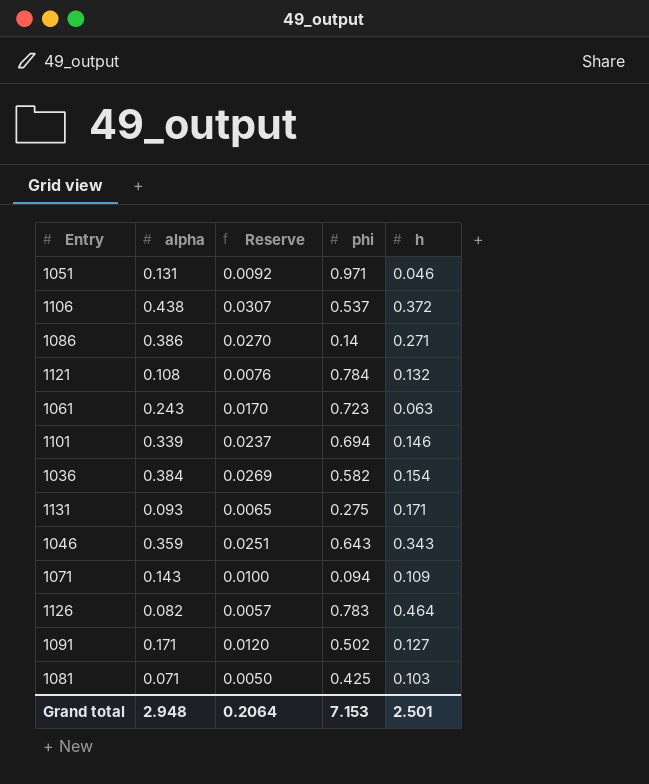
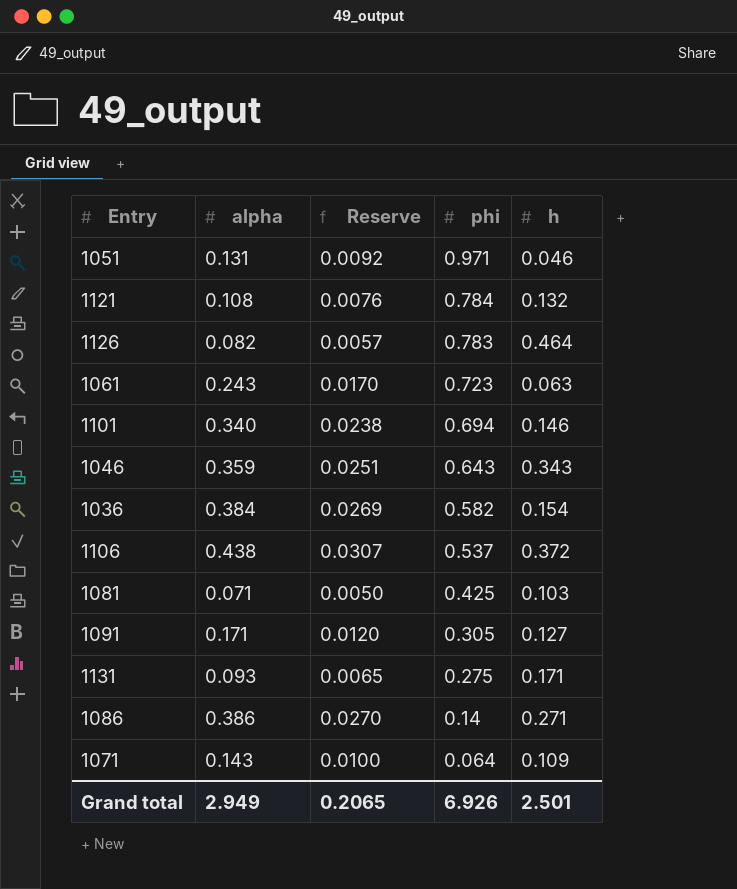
row order: none -> phi descending
1101 | alpha: 0.339 -> 0.340
1101 | Reserve: 0.0237 -> 0.0238
1091 | phi: 0.502 -> 0.305
1071 | phi: 0.094 -> 0.064
Grand total | alpha: 2.948 -> 2.949
Grand total | Reserve: 0.2064 -> 0.2065
Grand total | phi: 7.153 -> 6.926

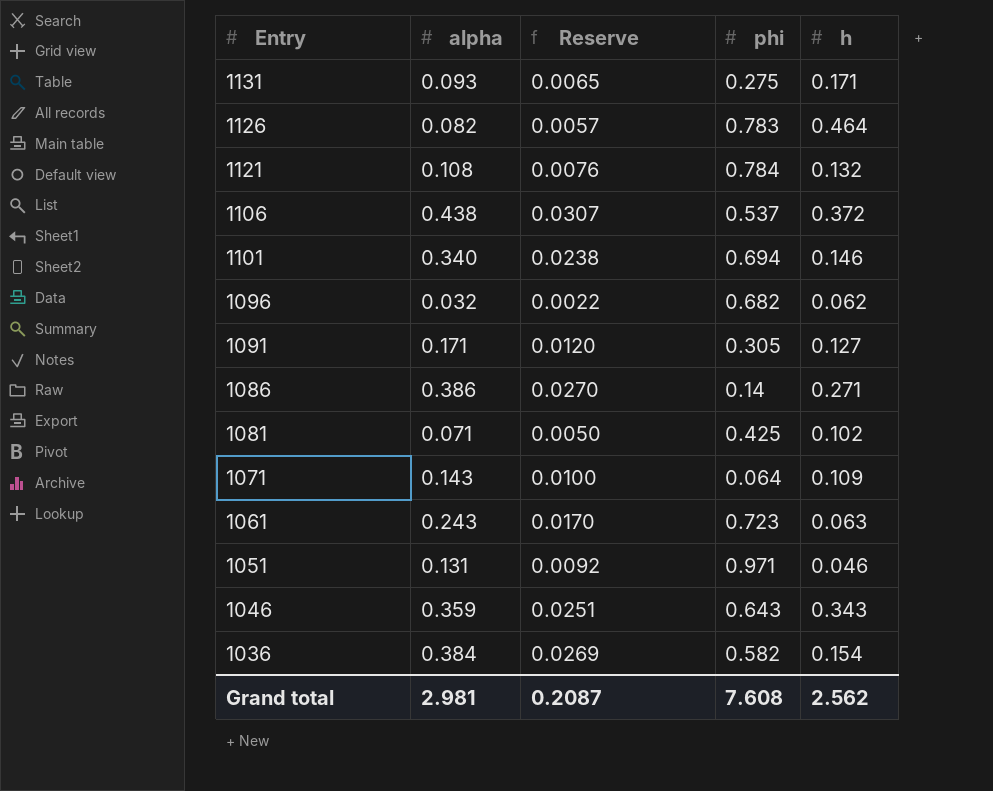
row order: phi descending -> Entry descending
row 1096: none -> 0.032 | 0.0022 | 0.682 | 0.062
1081 | h: 0.103 -> 0.102
Grand total | alpha: 2.949 -> 2.981
Grand total | Reserve: 0.2065 -> 0.2087
Grand total | phi: 6.926 -> 7.608
Grand total | h: 2.501 -> 2.562

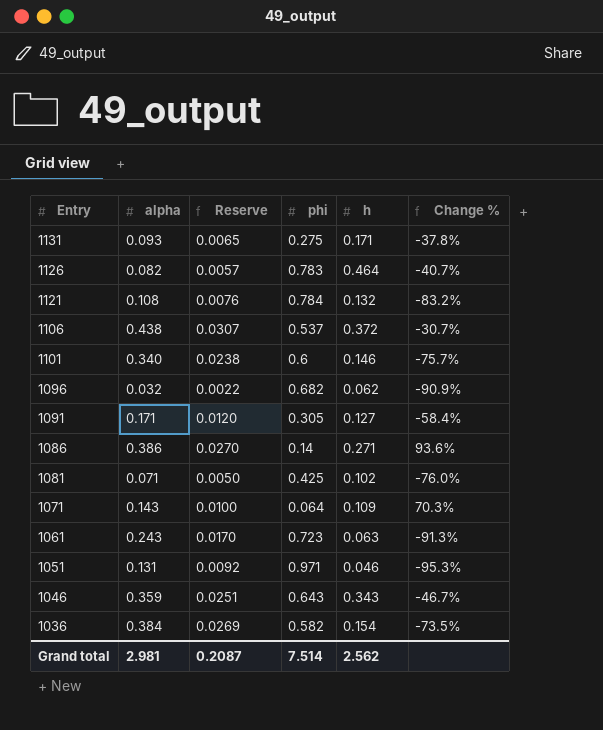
column Change % | formula: none -> ([h] - [phi]) / [phi]
1101 | phi: 0.694 -> 0.6
Grand total | phi: 7.608 -> 7.514

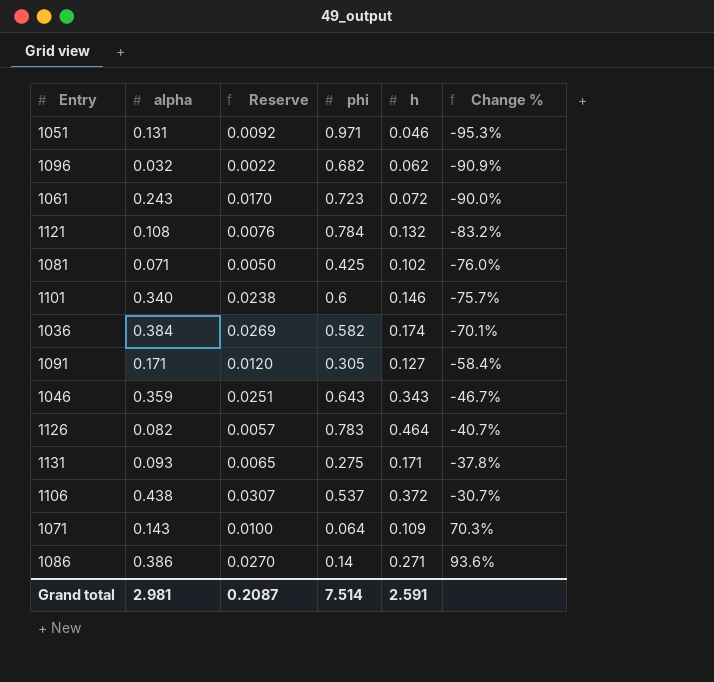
row order: Entry descending -> Change % ascending
1061 | h: 0.063 -> 0.072
1061 | Change %: -91.3% -> -90.0%
1036 | h: 0.154 -> 0.174
1036 | Change %: -73.5% -> -70.1%
Grand total | h: 2.562 -> 2.591

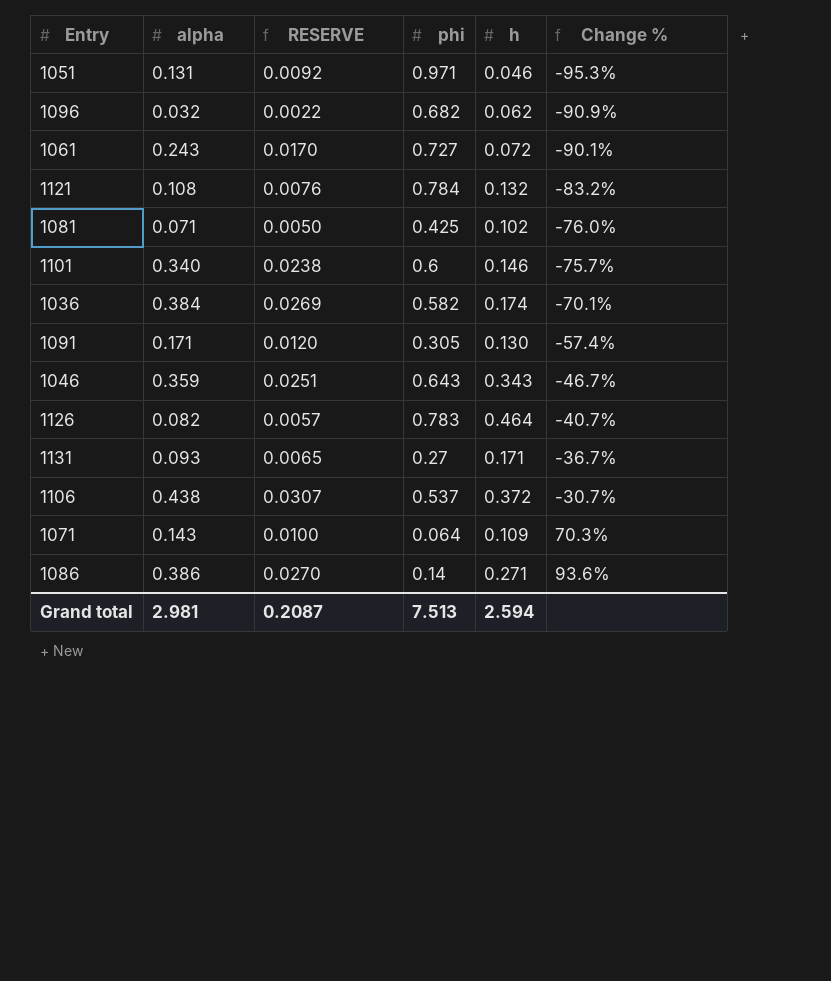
column name: Reserve -> RESERVE
1061 | phi: 0.723 -> 0.727
1061 | Change %: -90.0% -> -90.1%
1091 | h: 0.127 -> 0.130
1091 | Change %: -58.4% -> -57.4%
1131 | phi: 0.275 -> 0.27
1131 | Change %: -37.8% -> -36.7%
Grand total | phi: 7.514 -> 7.513
Grand total | h: 2.591 -> 2.594

